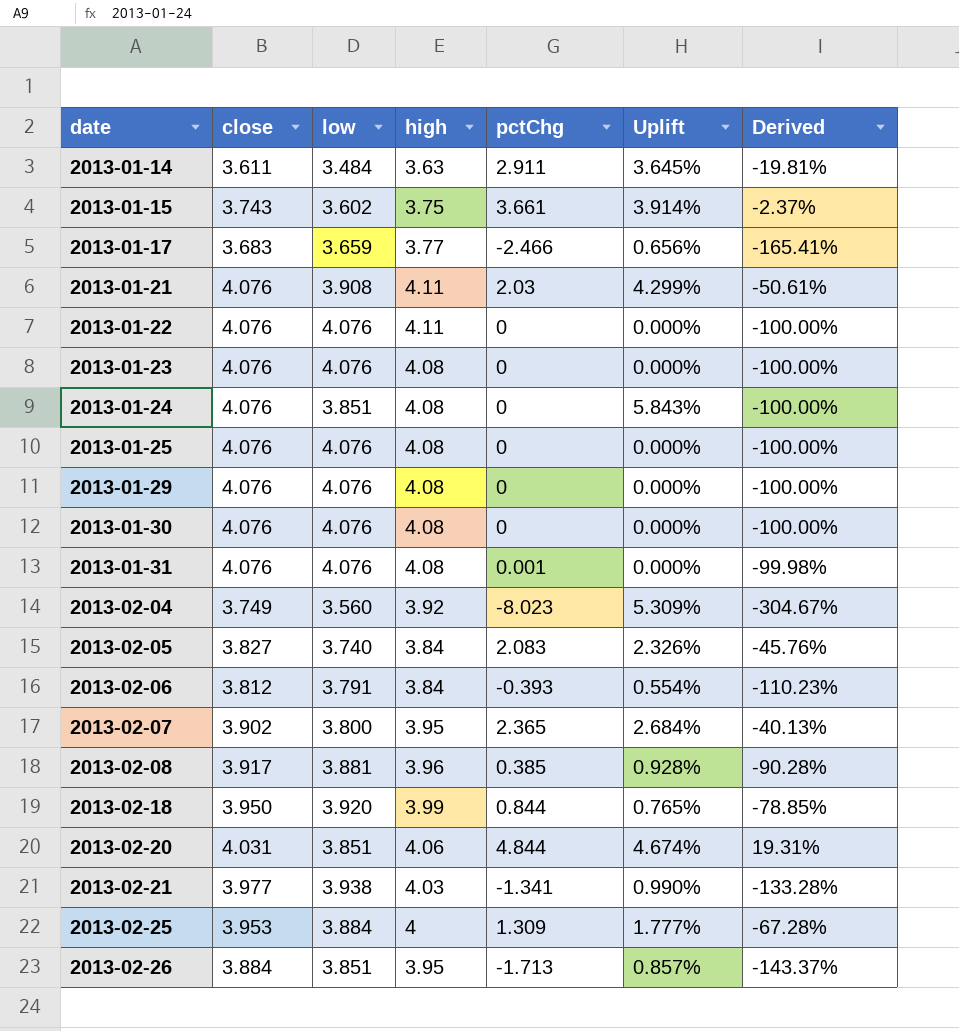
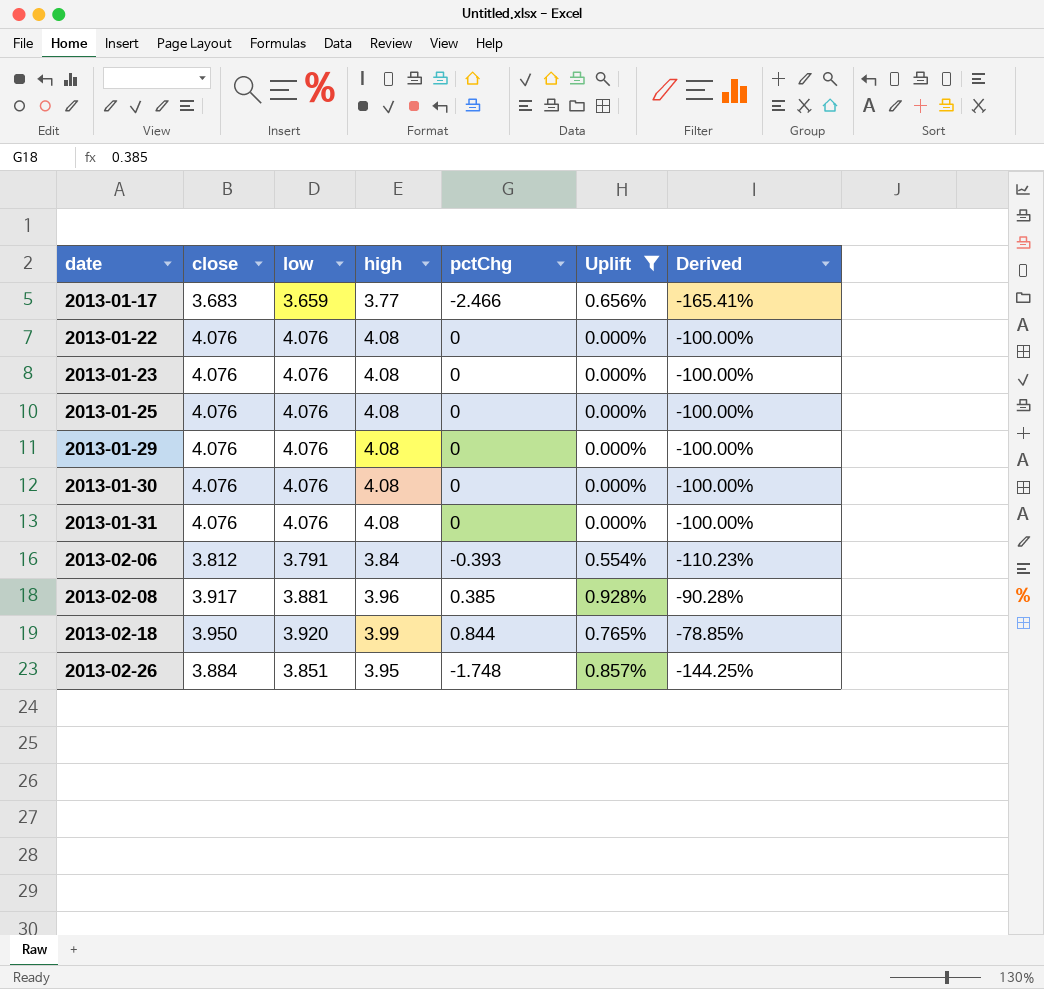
filter: none -> Uplift <= 0.928%
2013-01-22 | high: 4.11 -> 4.08
2013-01-31 | pctChg: 0.001 -> 0
2013-01-31 | Derived: -99.98% -> -100.00%
2013-02-26 | pctChg: -1.713 -> -1.748
2013-02-26 | Derived: -143.37% -> -144.25%

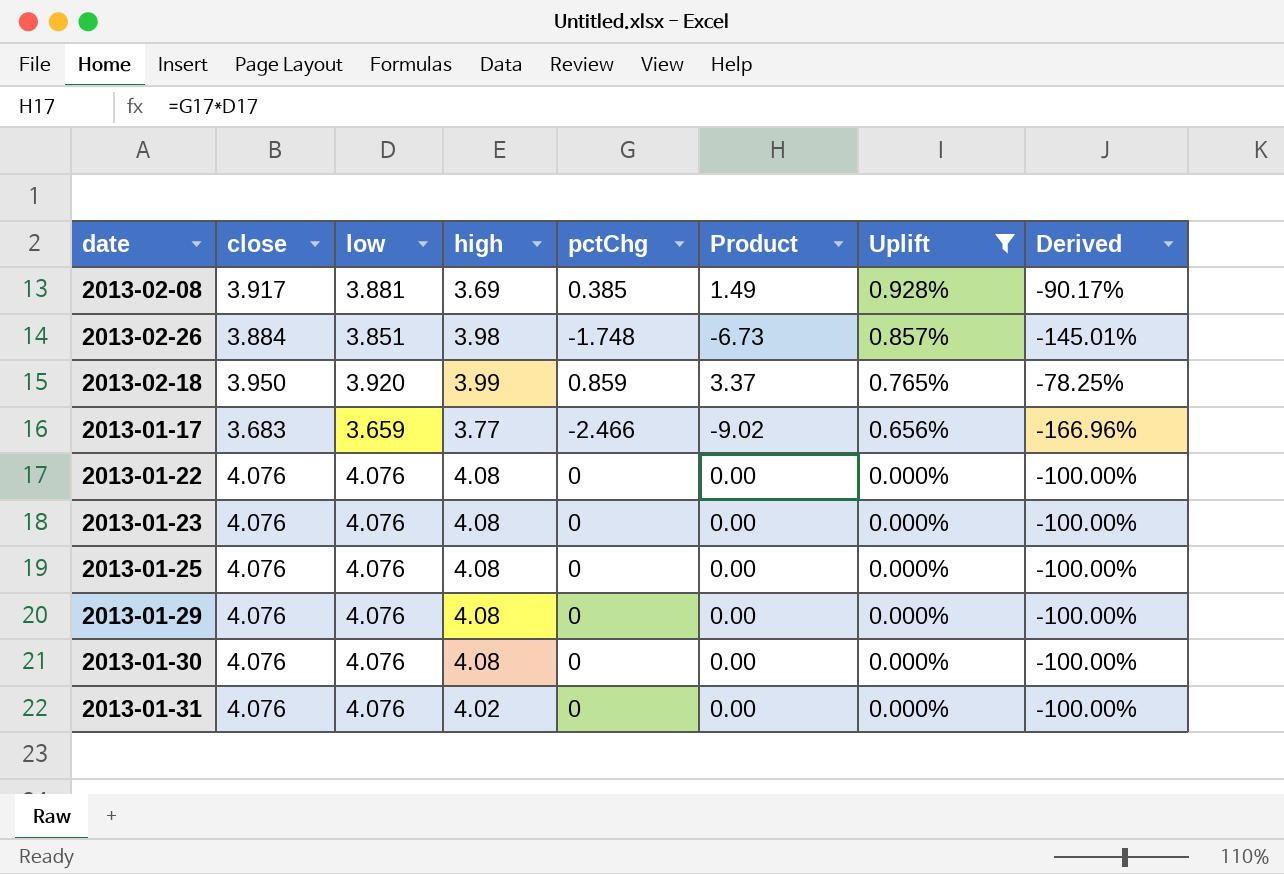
row order: date ascending -> Uplift descending
column Product | formula: none -> [low] * [pctChg]
column Derived | formula: ([pctChg] - [high]) / [high] -> ([pctChg] - [close]) / [close]
row 2013-02-06: 3.812 | 3.791 | 3.84 | -0.393 | 0.554% | -110.23% -> none
2013-02-08 | high: 3.96 -> 3.69
2013-02-26 | high: 3.95 -> 3.98
2013-02-18 | pctChg: 0.844 -> 0.859
2013-01-31 | high: 4.08 -> 4.02

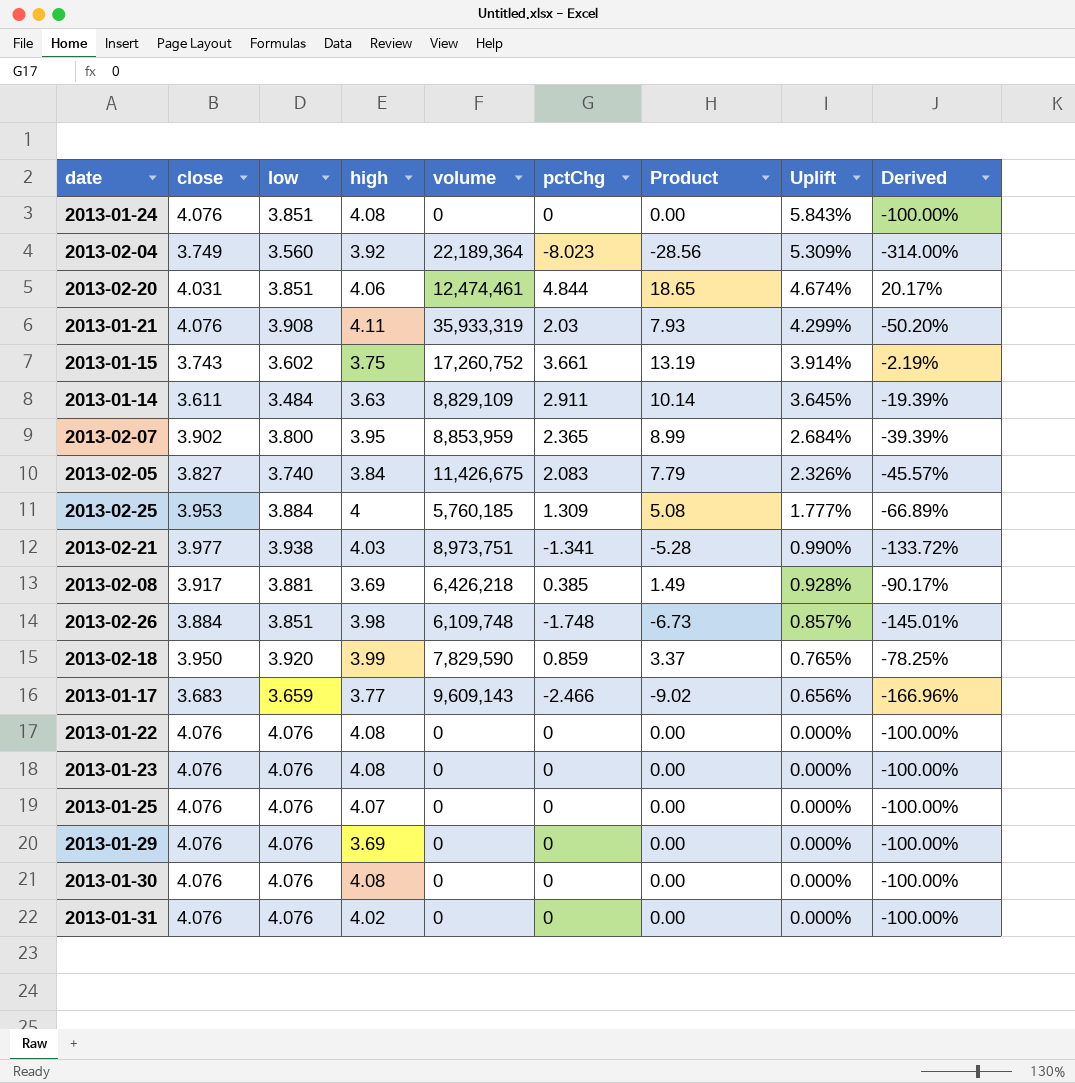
filter: Uplift <= 0.928% -> none
column volume | position: none -> 5
2013-01-25 | high: 4.08 -> 4.07
2013-01-29 | high: 4.08 -> 3.69

